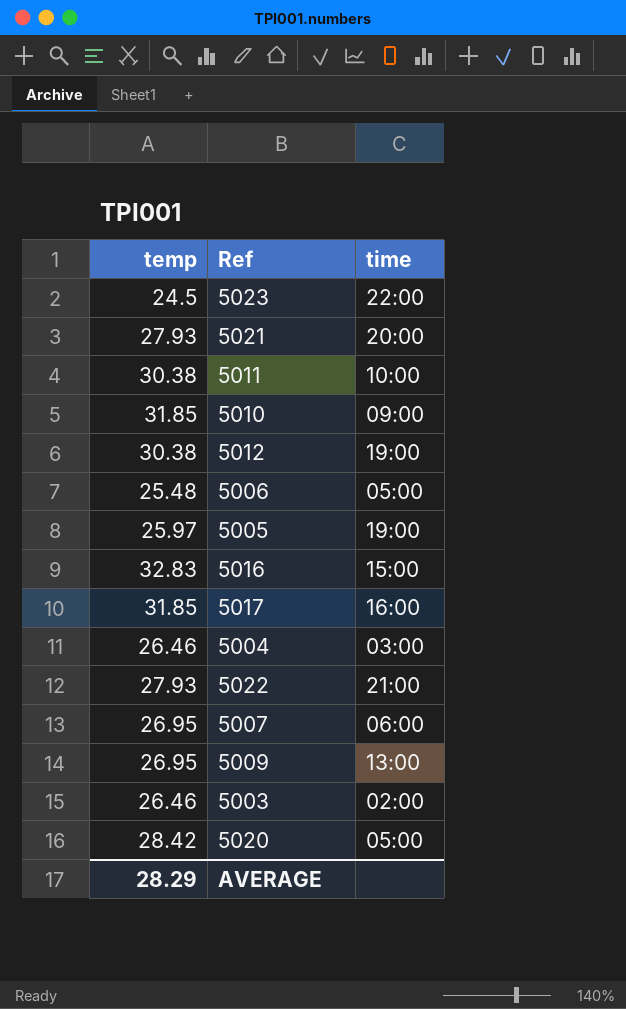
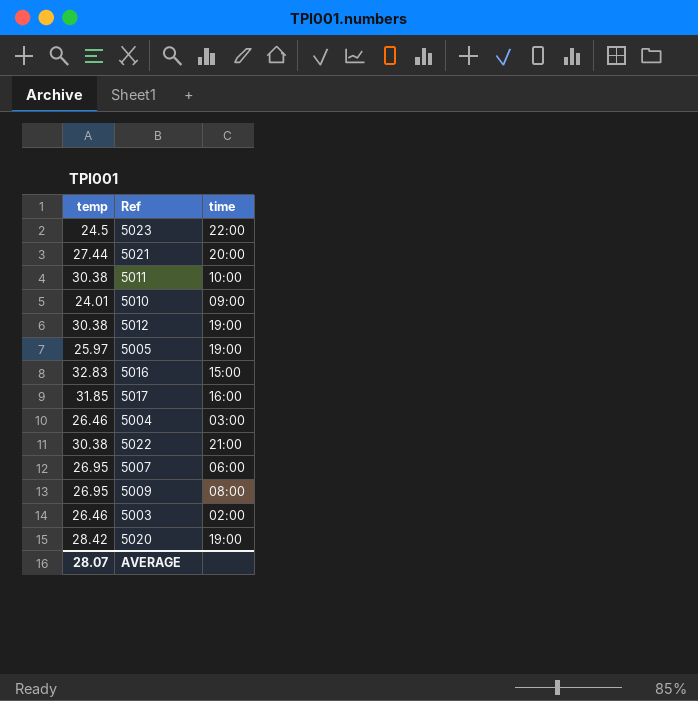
row 5006: 25.48 | 05:00 -> none
5021 | temp: 27.93 -> 27.44
5010 | temp: 31.85 -> 24.01
5022 | temp: 27.93 -> 30.38
5009 | time: 13:00 -> 08:00
5020 | time: 05:00 -> 19:00
AVERAGE | temp: 28.29 -> 28.07

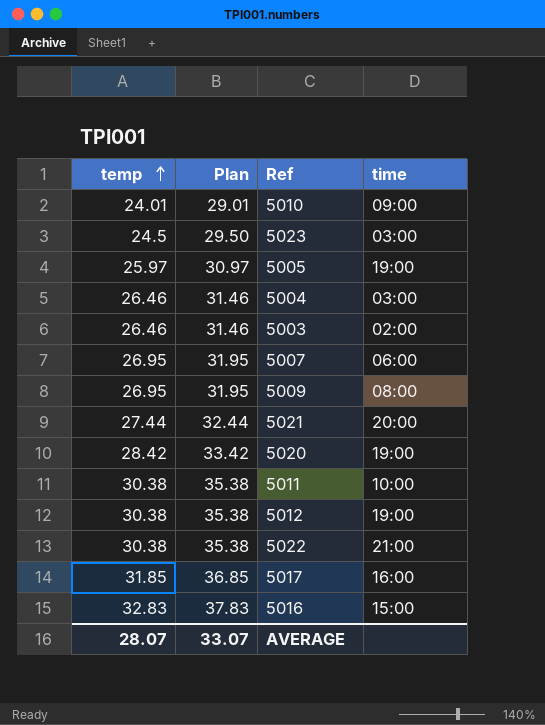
row order: none -> temp ascending
column Plan | formula: none -> [temp] + 5
5023 | time: 22:00 -> 03:00

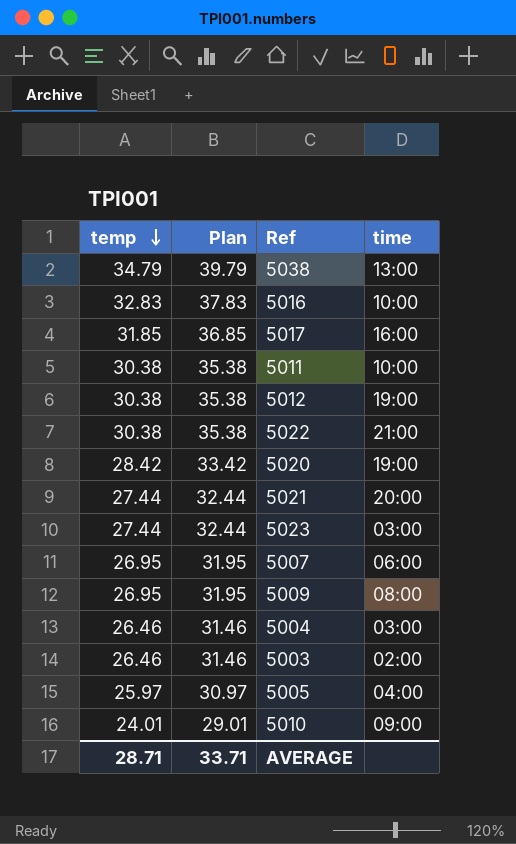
row order: temp ascending -> temp descending
row 5038: none -> 34.79 | 39.79 | 13:00
5016 | time: 15:00 -> 10:00
5023 | temp: 24.5 -> 27.44
5023 | Plan: 29.50 -> 32.44
5005 | time: 19:00 -> 04:00
AVERAGE | temp: 28.07 -> 28.71
AVERAGE | Plan: 33.07 -> 33.71

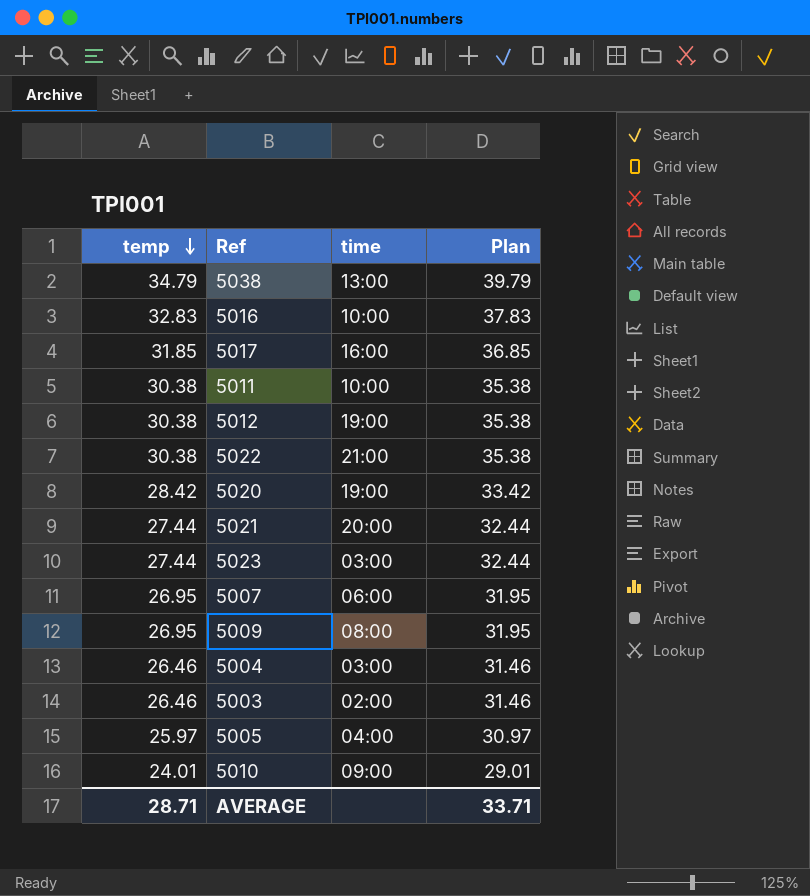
column Plan | position: 2 -> 4

